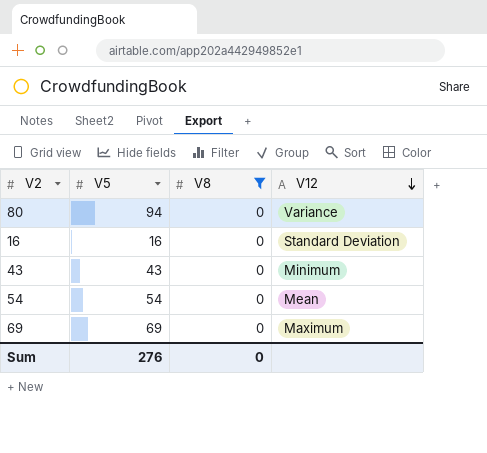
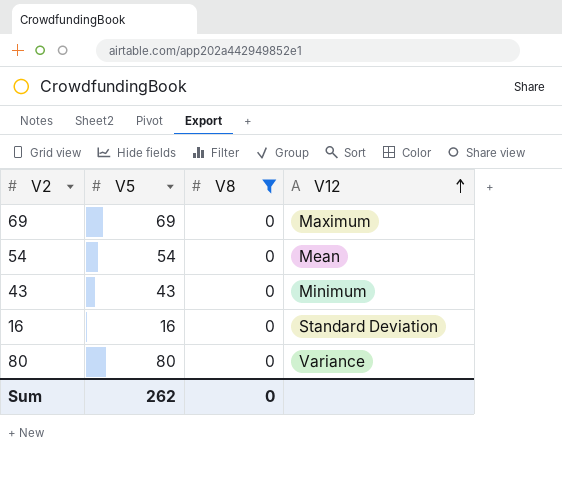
row order: V12 descending -> V12 ascending
80 | V5: 94 -> 80
Sum | V5: 276 -> 262

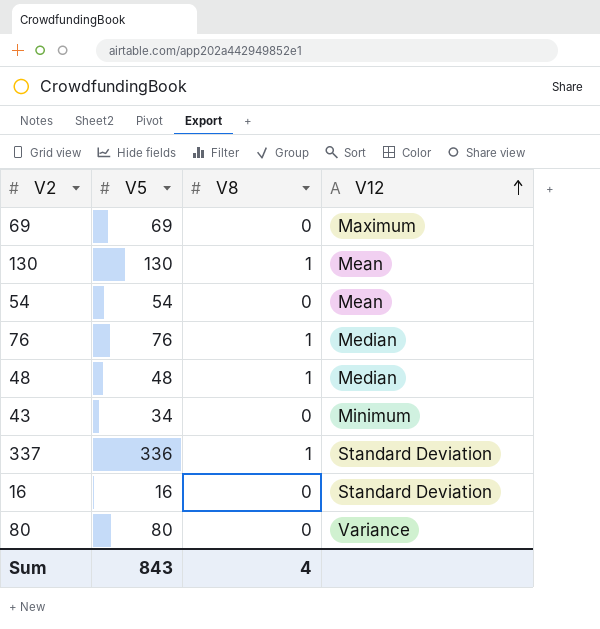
filter: V8 = 0 -> none
43 | V5: 43 -> 34
Sum | V5: 262 -> 843
Sum | V8: 0 -> 4

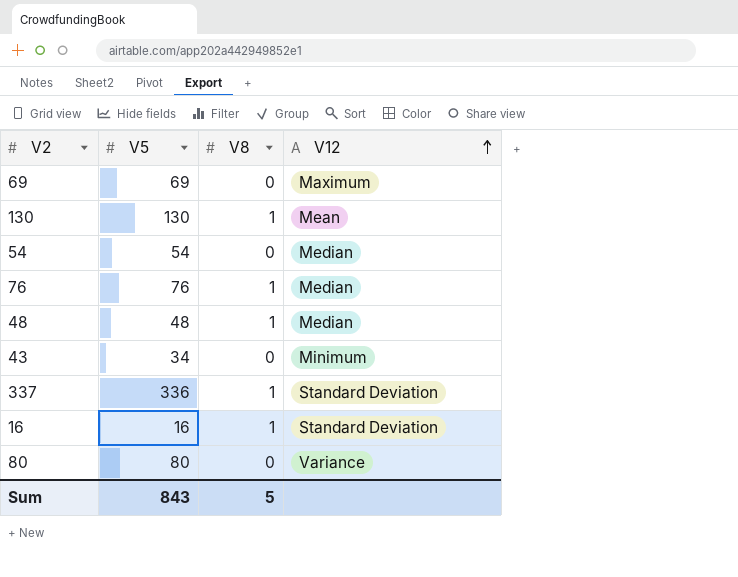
54 | V12: Mean -> Median
16 | V8: 0 -> 1
Sum | V8: 4 -> 5

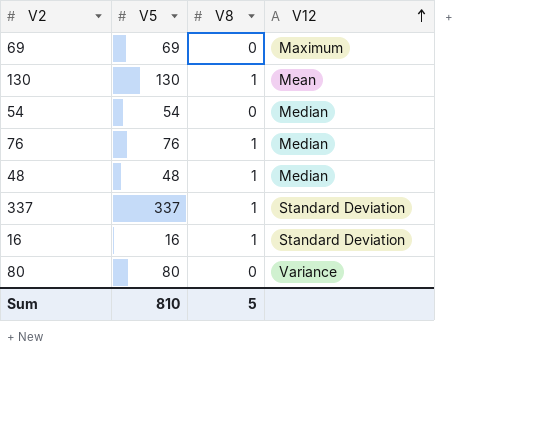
row 43: 34 | 0 | Minimum -> none
337 | V5: 336 -> 337
Sum | V5: 843 -> 810

